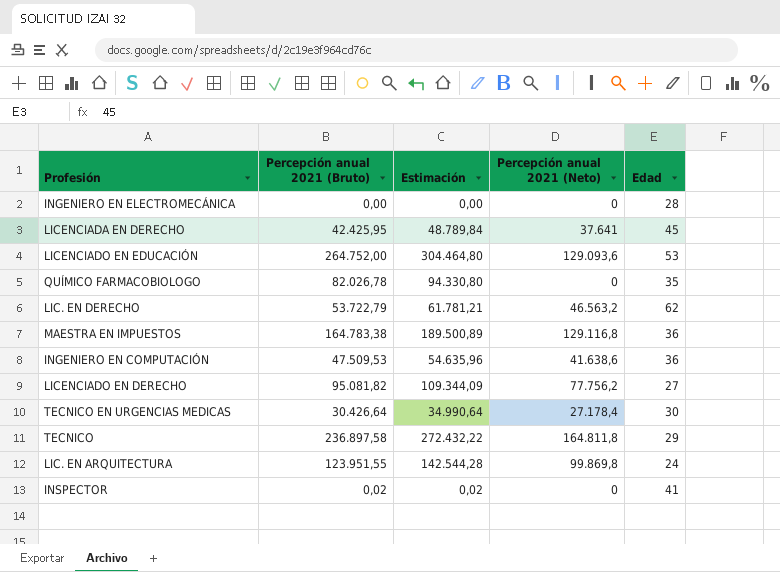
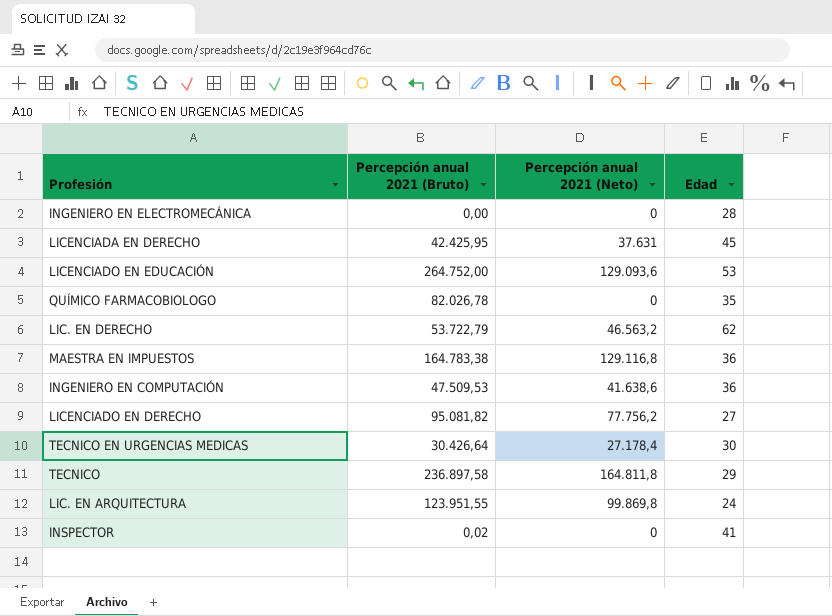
column Estimación | formula: [Percepción anual 2021 (Bruto)] * 1,15 -> none
LICENCIADA EN DERECHO | Percepción anual 2021 (Neto): 37.641 -> 37.631

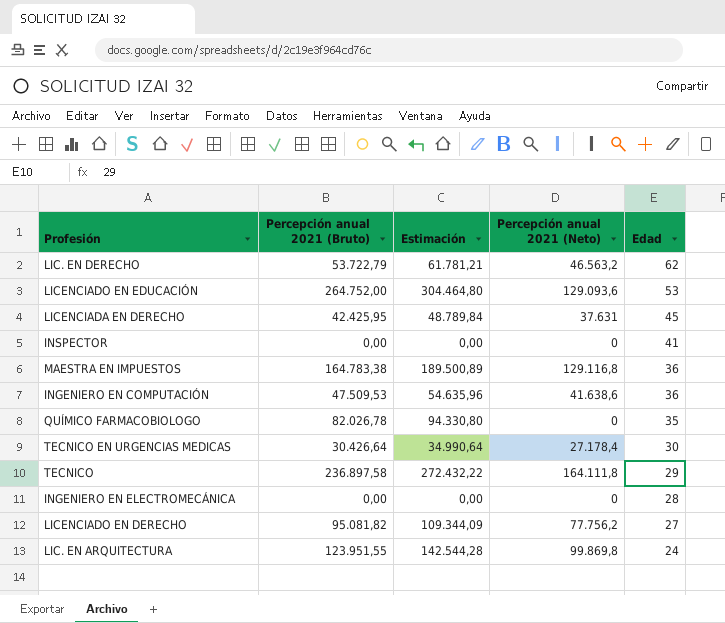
row order: none -> Edad descending
column Estimación | formula: none -> [Percepción anual 2021 (Bruto)] * 1,15
INSPECTOR | Percepción anual 2021 (Bruto): 0,02 -> 0,00
TECNICO | Percepción anual 2021 (Neto): 164.811,8 -> 164.111,8

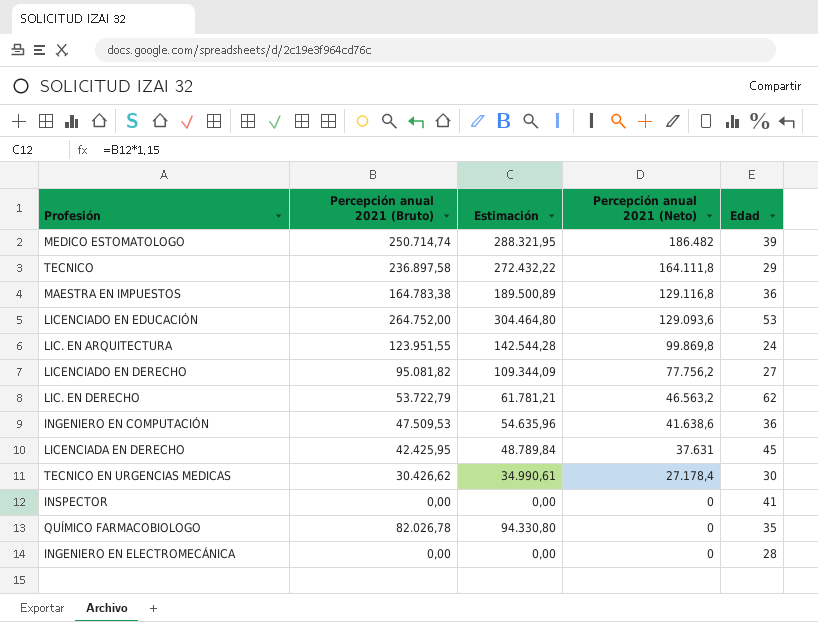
row order: Edad descending -> Percepción anual 2021 (Neto) descending
row MEDICO ESTOMATOLOGO: none -> 250.714,74 | 288.321,95 | 186.482 | 39
TECNICO EN URGENCIAS MEDICAS | Percepción anual 2021 (Bruto): 30.426,64 -> 30.426,62
TECNICO EN URGENCIAS MEDICAS | Estimación: 34.990,64 -> 34.990,61

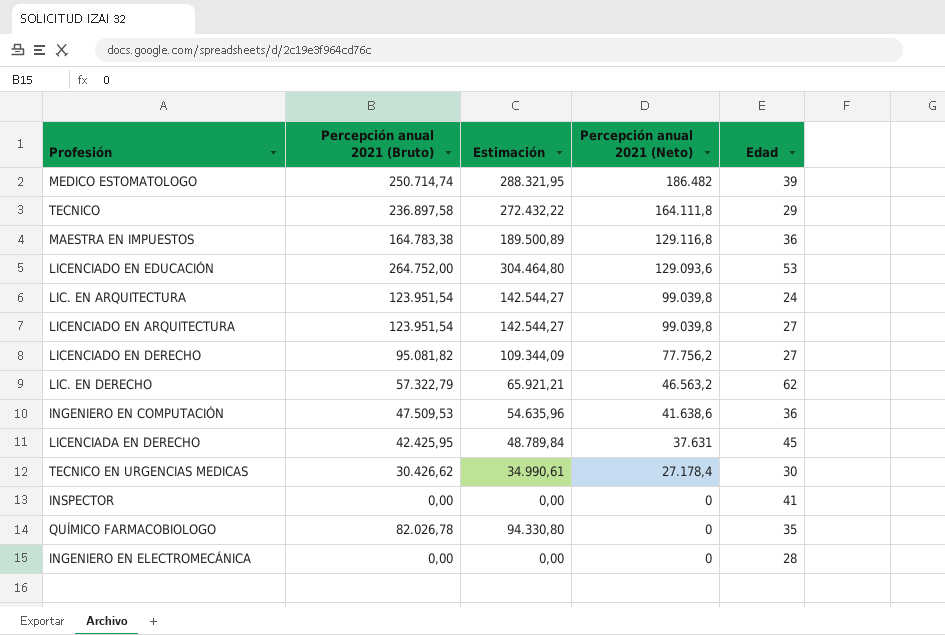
LIC. EN ARQUITECTURA | Percepción anual 2021 (Bruto): 123.951,55 -> 123.951,54
LIC. EN ARQUITECTURA | Estimación: 142.544,28 -> 142.544,27
LIC. EN ARQUITECTURA | Percepción anual 2021 (Neto): 99.869,8 -> 99.039,8
row LICENCIADO EN ARQUITECTURA: none -> 123.951,54 | 142.544,27 | 99.039,8 | 27
LIC. EN DERECHO | Percepción anual 2021 (Bruto): 53.722,79 -> 57.322,79
LIC. EN DERECHO | Estimación: 61.781,21 -> 65.921,21

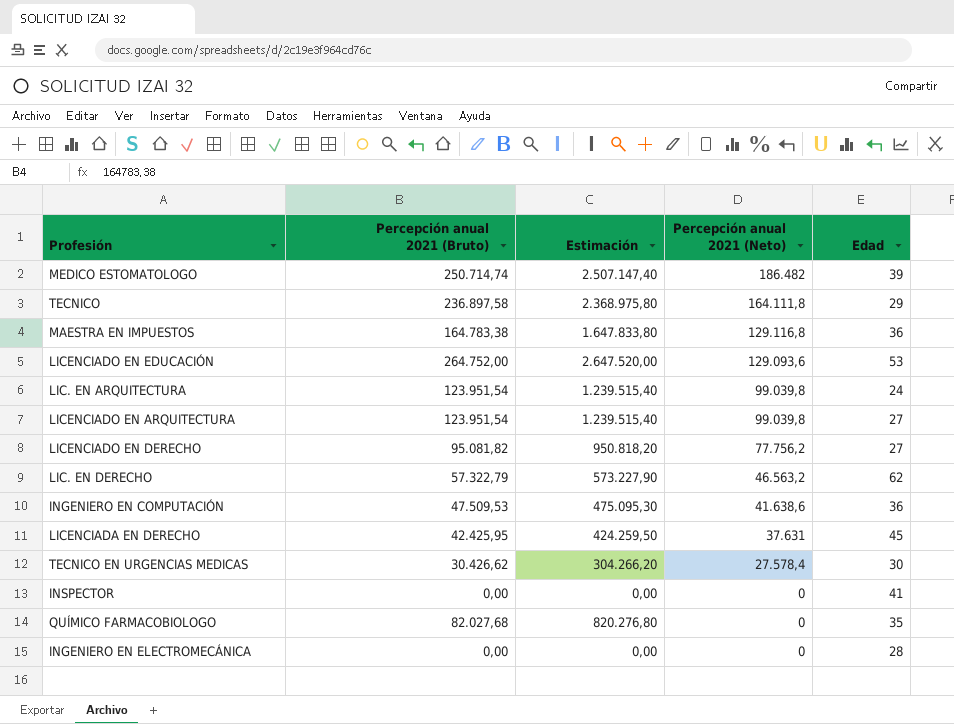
column Estimación | formula: [Percepción anual 2021 (Bruto)] * 1,15 -> [Percepción anual 2021 (Bruto)] * 10
TECNICO EN URGENCIAS MEDICAS | Percepción anual 2021 (Neto): 27.178,4 -> 27.578,4
QUÍMICO FARMACOBIOLOGO | Percepción anual 2021 (Bruto): 82.026,78 -> 82.027,68

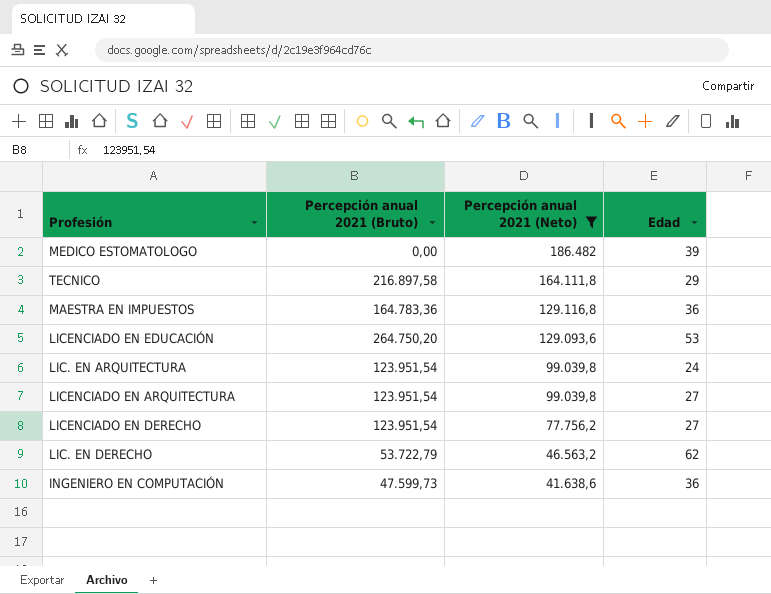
filter: none -> Percepción anual 2021 (Neto) >= 41.638,6
column Estimación | formula: [Percepción anual 2021 (Bruto)] * 10 -> none
MEDICO ESTOMATOLOGO | Percepción anual 2021 (Bruto): 250.714,74 -> 0,00
TECNICO | Percepción anual 2021 (Bruto): 236.897,58 -> 216.897,58
MAESTRA EN IMPUESTOS | Percepción anual 2021 (Bruto): 164.783,38 -> 164.783,36
LICENCIADO EN EDUCACIÓN | Percepción anual 2021 (Bruto): 264.752,00 -> 264.750,20
LICENCIADO EN DERECHO | Percepción anual 2021 (Bruto): 95.081,82 -> 123.951,54
LIC. EN DERECHO | Percepción anual 2021 (Bruto): 57.322,79 -> 53.722,79
INGENIERO EN COMPUTACIÓN | Percepción anual 2021 (Bruto): 47.509,53 -> 47.599,73

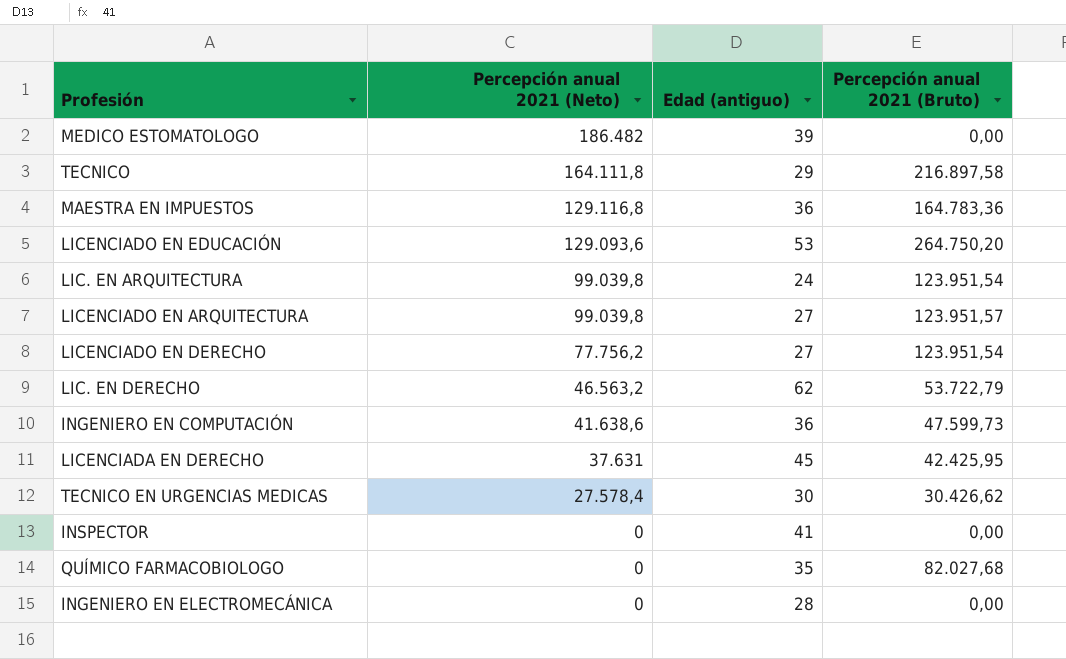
filter: Percepción anual 2021 (Neto) >= 41.638,6 -> none
column name: Edad -> Edad (antiguo)
column Percepción anual 2021 (Bruto) | position: 2 -> 4
LICENCIADO EN ARQUITECTURA | Percepción anual 2021 (Bruto): 123.951,54 -> 123.951,57

